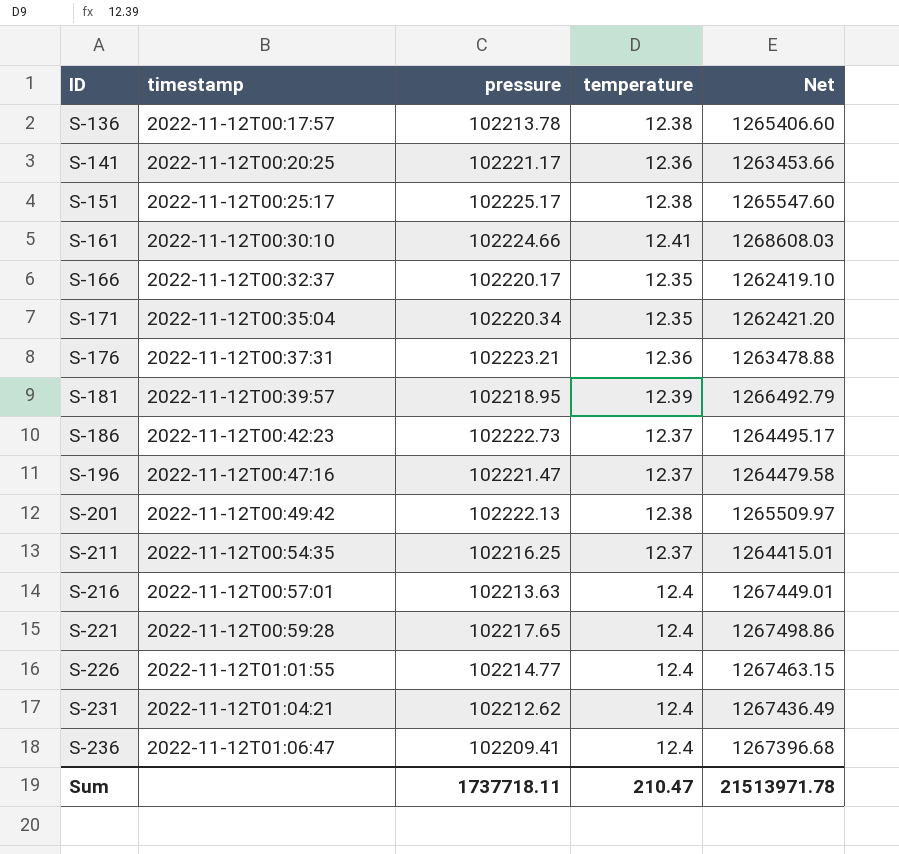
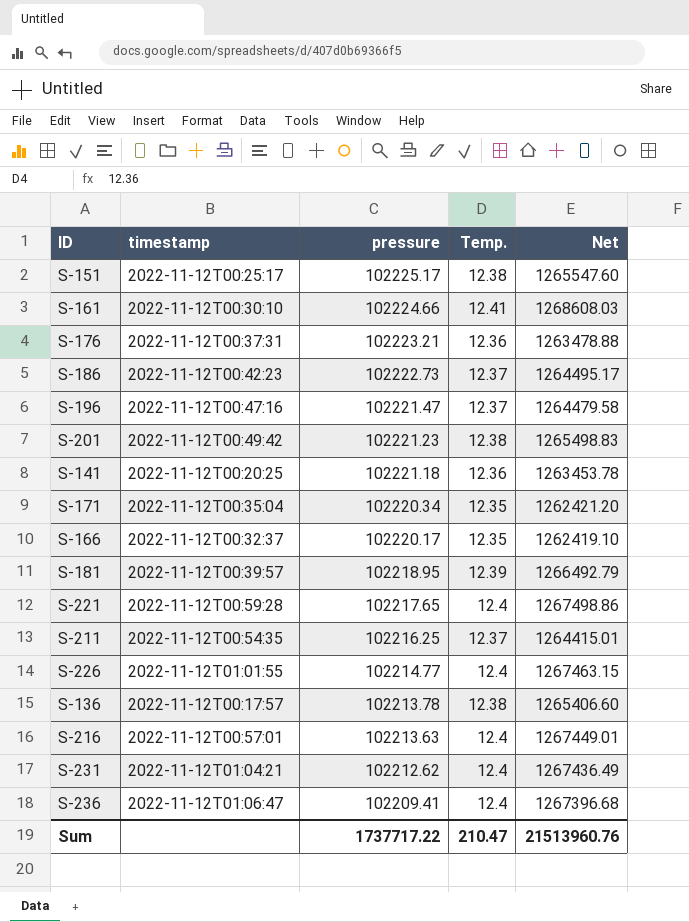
row order: ID ascending -> pressure descending
column name: temperature -> Temp.
S-201 | pressure: 102222.13 -> 102221.23
S-201 | Net: 1265509.97 -> 1265498.83
S-141 | pressure: 102221.17 -> 102221.18
S-141 | Net: 1263453.66 -> 1263453.78
Sum | pressure: 1737718.11 -> 1737717.22
Sum | Net: 21513971.78 -> 21513960.76

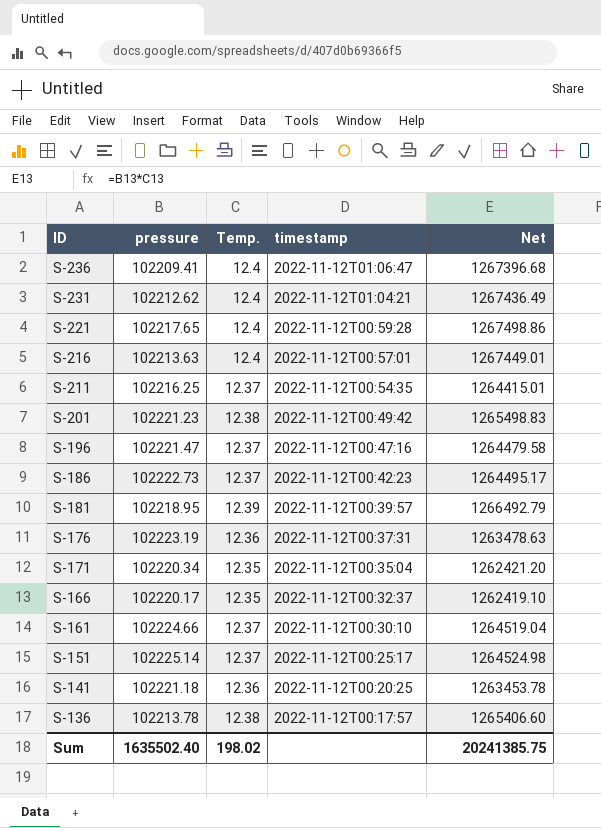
row order: pressure descending -> ID descending
column timestamp | position: 2 -> 4
row S-226: 2022-11-12T01:01:55 | 102214.77 | 12.4 | 1267463.15 -> none
S-176 | pressure: 102223.21 -> 102223.19
S-176 | Net: 1263478.88 -> 1263478.63
S-161 | Temp.: 12.41 -> 12.37
S-161 | Net: 1268608.03 -> 1264519.04
S-151 | pressure: 102225.17 -> 102225.14
S-151 | Temp.: 12.38 -> 12.37
S-151 | Net: 1265547.60 -> 1264524.98
Sum | pressure: 1737717.22 -> 1635502.40
Sum | Temp.: 210.47 -> 198.02
Sum | Net: 21513960.76 -> 20241385.75

